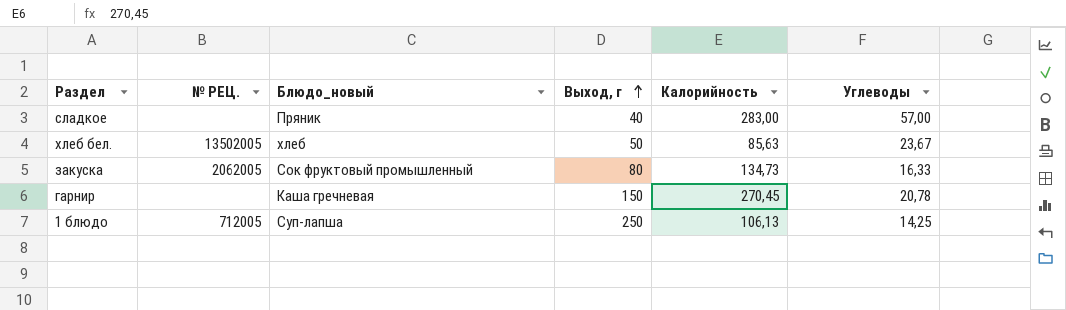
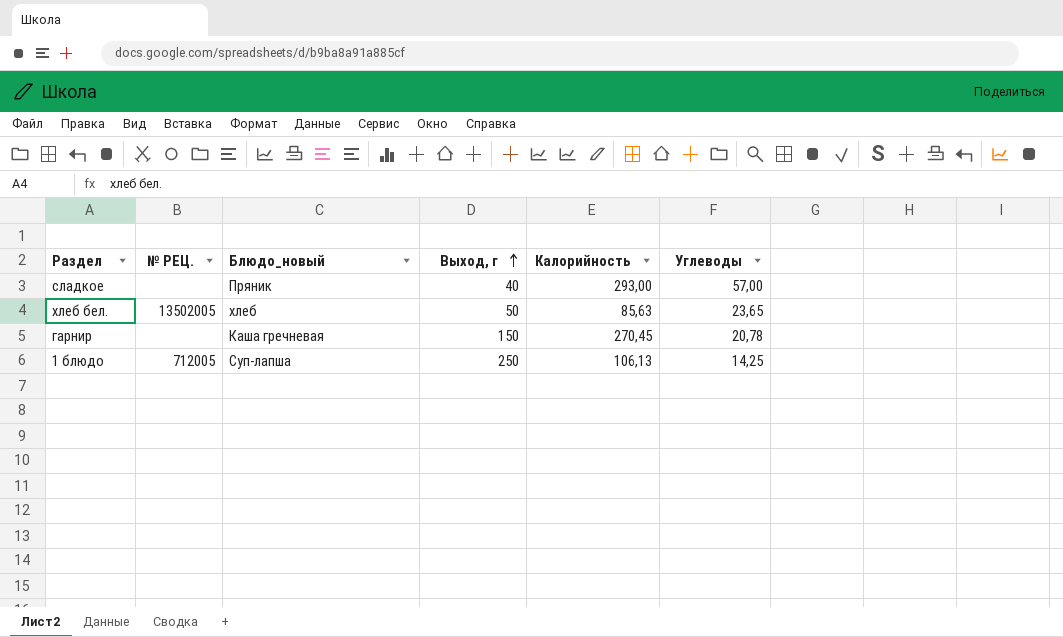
row закуска: 2062005 | Сок фруктовый промышленный | 80 | 134,73 | 16,33 -> none
сладкое | Калорийность: 283,00 -> 293,00
хлеб бел. | Углеводы: 23,67 -> 23,65

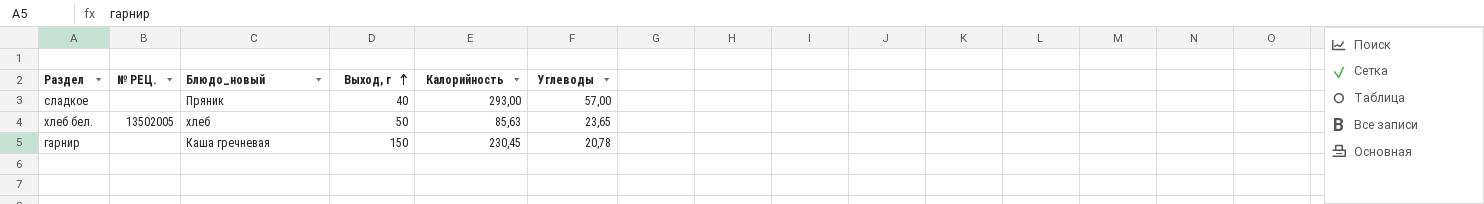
row 1 блюдо: 712005 | Суп-лапша | 250 | 106,13 | 14,25 -> none
гарнир | Калорийность: 270,45 -> 230,45

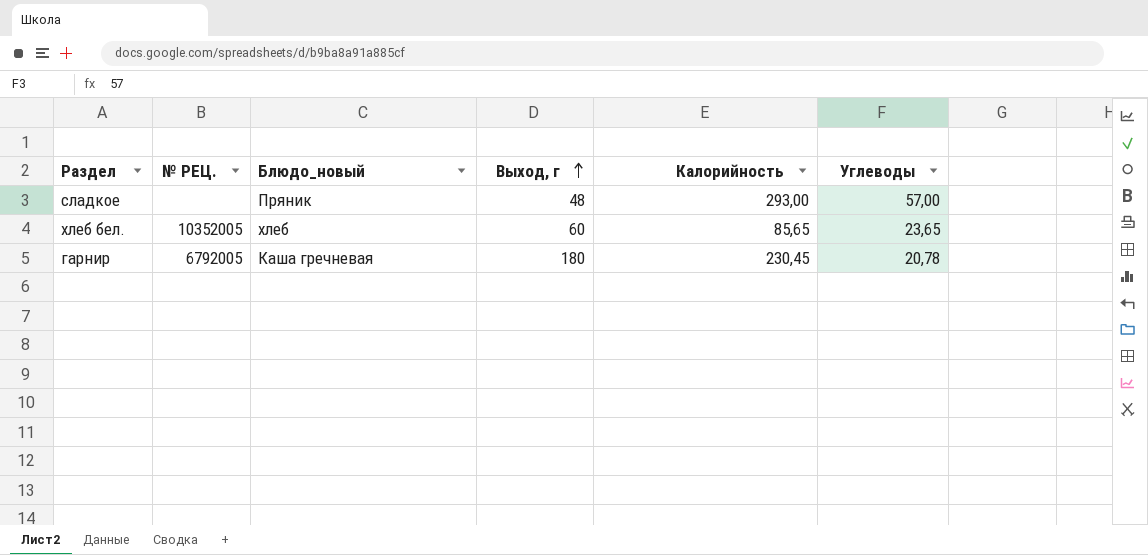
сладкое | Выход, г: 40 -> 48
хлеб бел. | № РЕЦ.: 13502005 -> 10352005
хлеб бел. | Выход, г: 50 -> 60
хлеб бел. | Калорийность: 85,63 -> 85,65
гарнир | № РЕЦ.: none -> 6792005
гарнир | Выход, г: 150 -> 180

